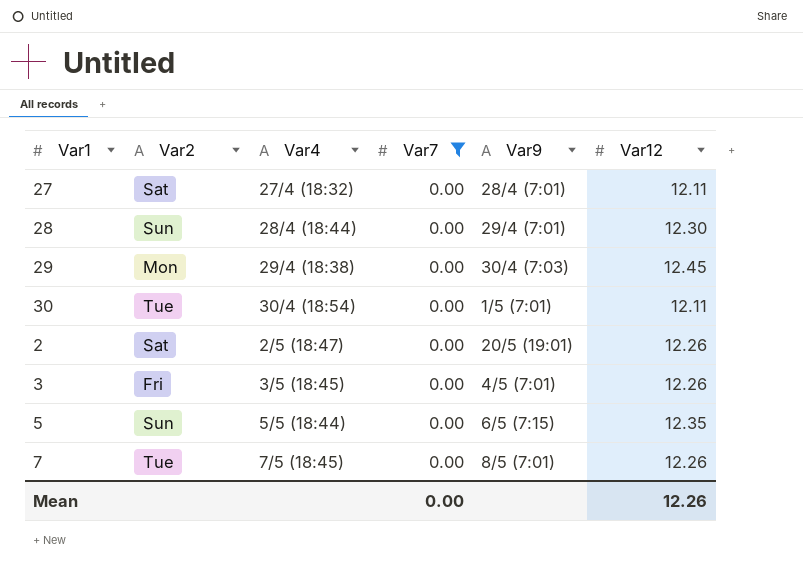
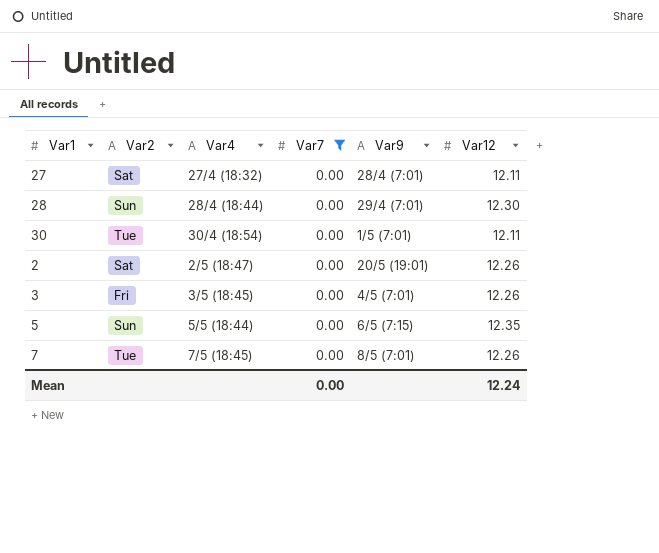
row 29: Mon | 29/4 (18:38) | 0.00 | 30/4 (7:03) | 12.45 -> none
Mean | Var12: 12.26 -> 12.24

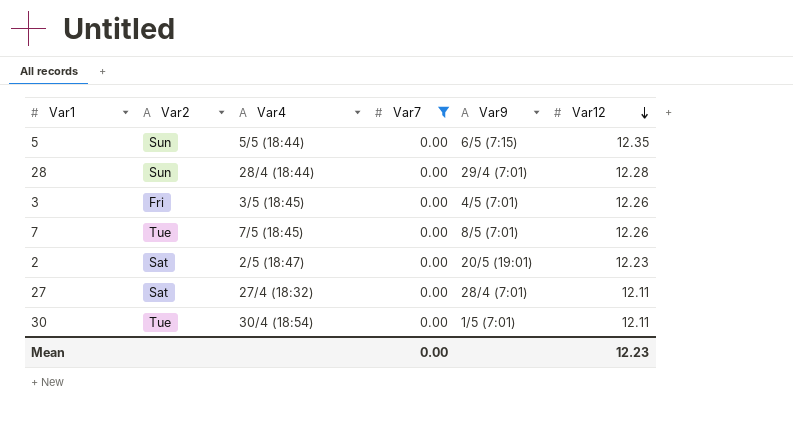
row order: none -> Var12 descending
28 | Var12: 12.30 -> 12.28
2 | Var12: 12.26 -> 12.23
Mean | Var12: 12.24 -> 12.23

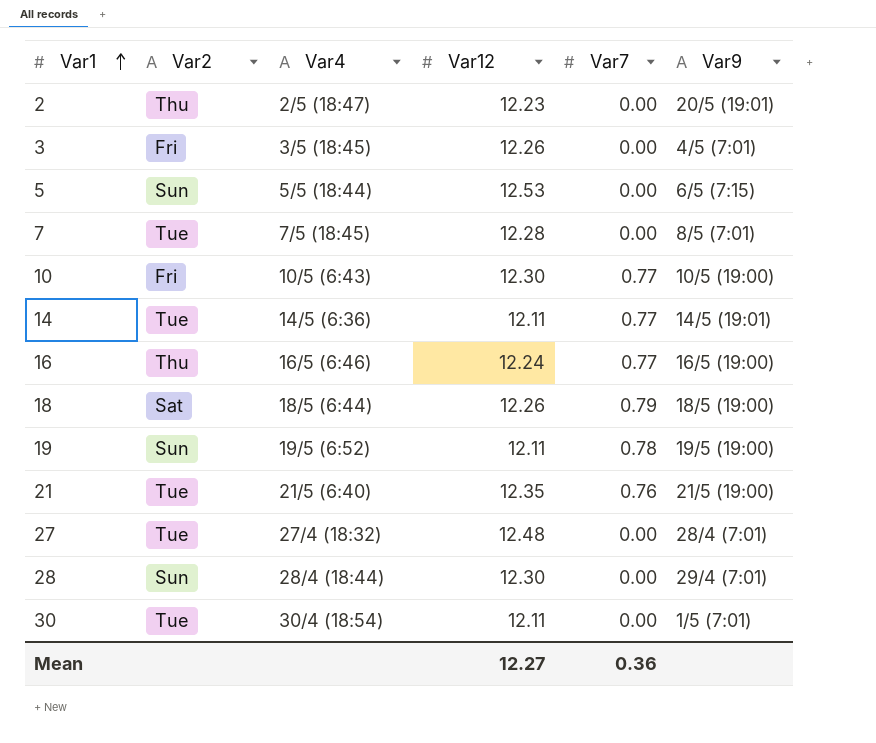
filter: Var7 = 0.00 -> none
row order: Var12 descending -> Var1 ascending
column Var12 | position: 6 -> 4
2 | Var2: Sat -> Thu
5 | Var12: 12.35 -> 12.53
7 | Var12: 12.26 -> 12.28
27 | Var2: Sat -> Tue
27 | Var12: 12.11 -> 12.48
28 | Var12: 12.28 -> 12.30
Mean | Var12: 12.23 -> 12.27
Mean | Var7: 0.00 -> 0.36

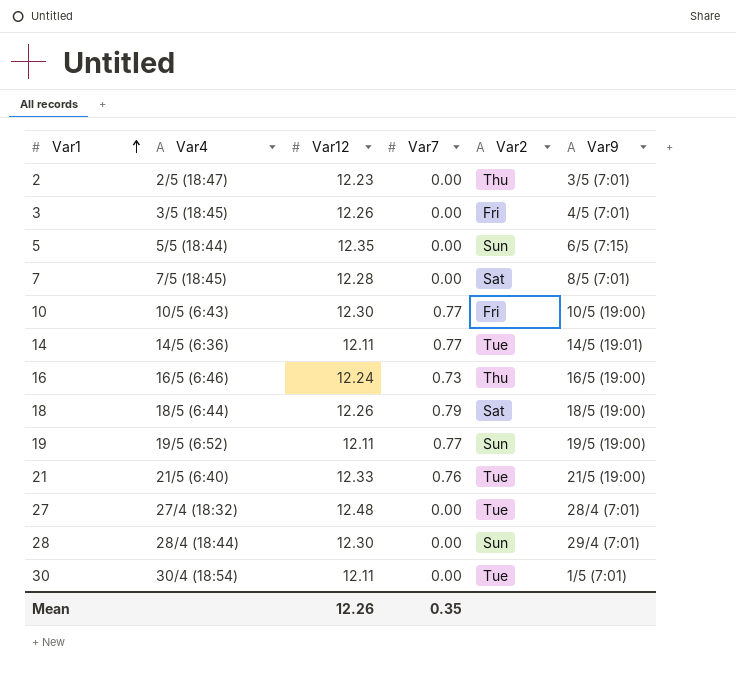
column Var2 | position: 2 -> 5
2 | Var9: 20/5 (19:01) -> 3/5 (7:01)
5 | Var12: 12.53 -> 12.35
7 | Var2: Tue -> Sat
16 | Var7: 0.77 -> 0.73
19 | Var7: 0.78 -> 0.77
21 | Var12: 12.35 -> 12.33
Mean | Var12: 12.27 -> 12.26
Mean | Var7: 0.36 -> 0.35

